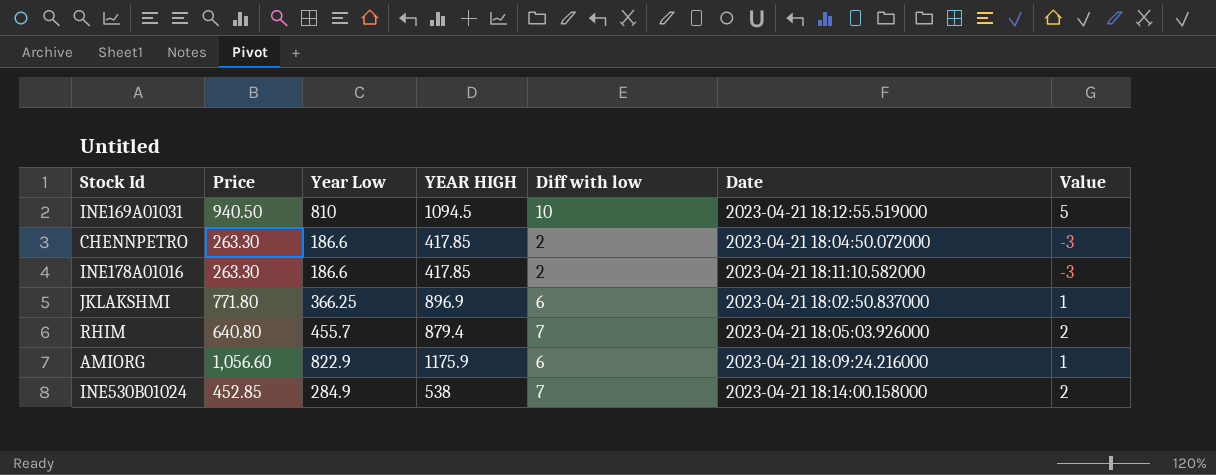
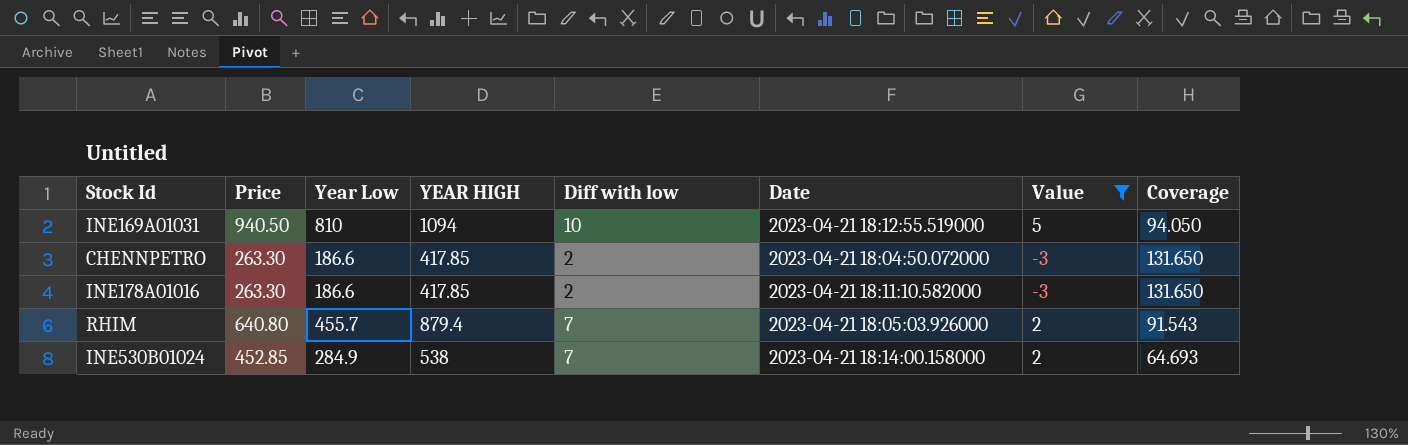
filter: none -> Value != 1
column Coverage | formula: none -> [Price] / [Diff with low]
INE169A01031 | YEAR HIGH: 1094.5 -> 1094

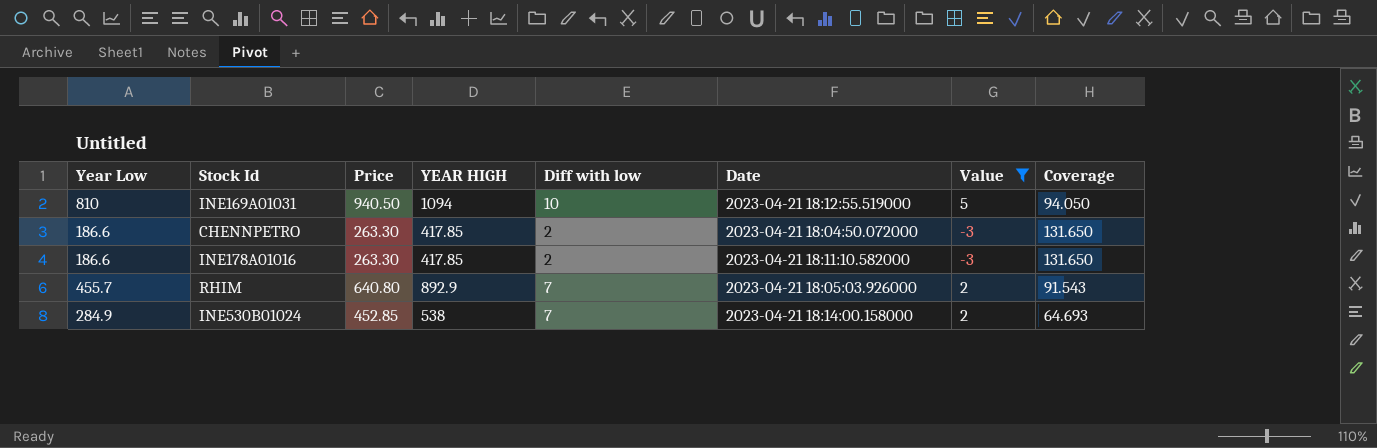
column Year Low | position: 3 -> 1
RHIM | YEAR HIGH: 879.4 -> 892.9

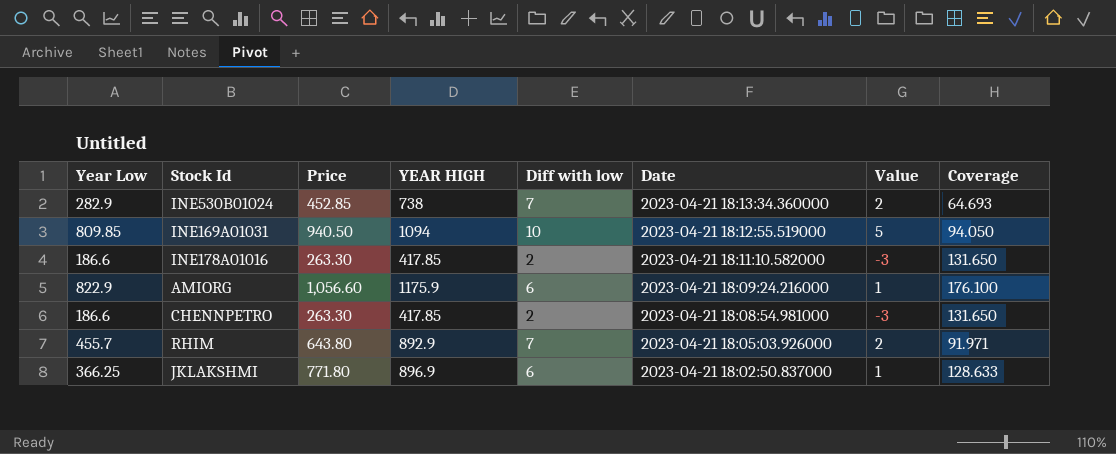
filter: Value != 1 -> none
row order: none -> Date descending
INE530B01024 | Year Low: 284.9 -> 282.9
INE530B01024 | YEAR HIGH: 538 -> 738
INE530B01024 | Date: 2023-04-21 18:14:00.158000 -> 2023-04-21 18:13:34.360000
INE169A01031 | Year Low: 810 -> 809.85
CHENNPETRO | Date: 2023-04-21 18:04:50.072000 -> 2023-04-21 18:08:54.981000
RHIM | Price: 640.80 -> 643.80
RHIM | Coverage: 91.543 -> 91.971

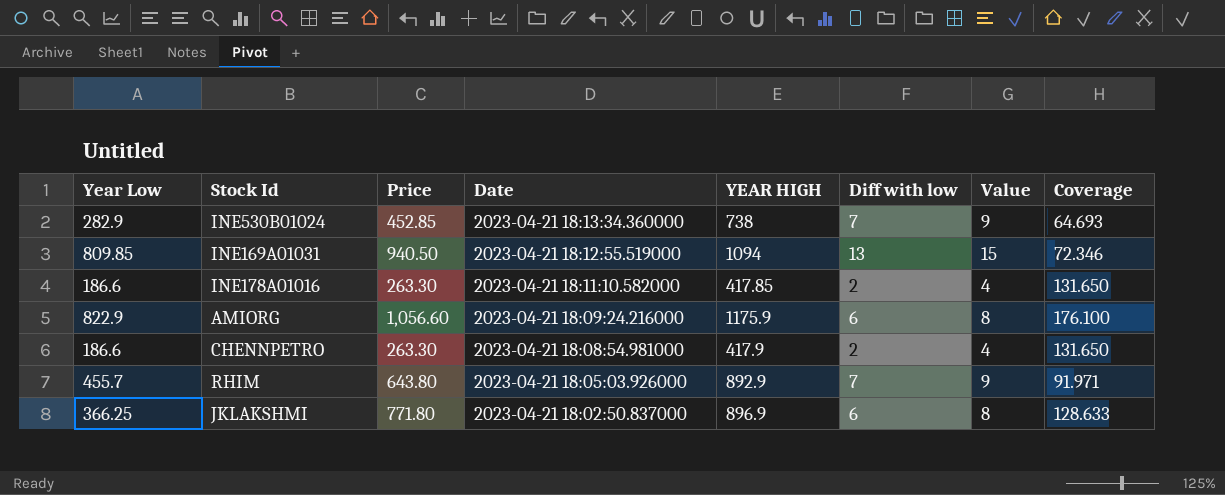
column Date | position: 6 -> 4
column Value | formula: [Diff with low] - 5 -> [Diff with low] + 2
INE169A01031 | Diff with low: 10 -> 13
INE169A01031 | Coverage: 94.050 -> 72.346
CHENNPETRO | YEAR HIGH: 417.85 -> 417.9

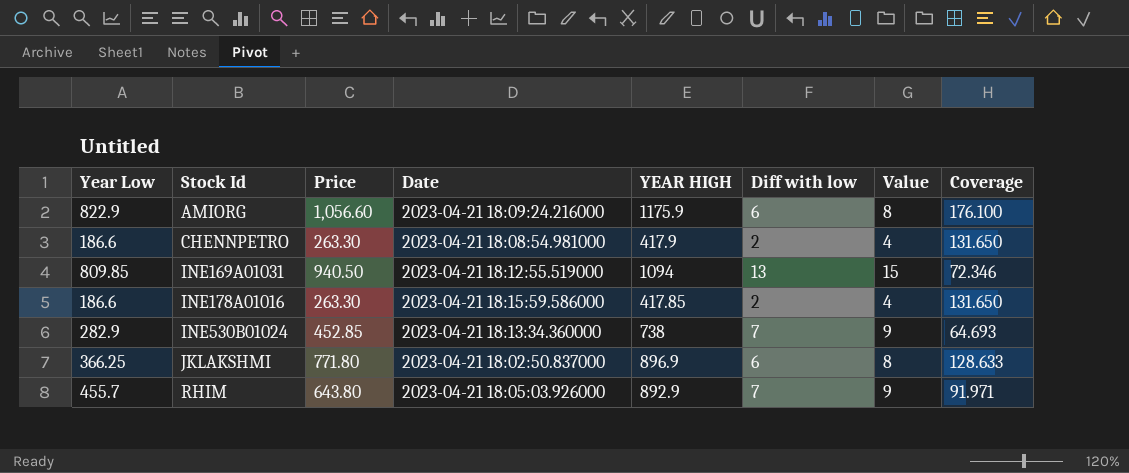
row order: Date descending -> Stock Id ascending
INE178A01016 | Date: 2023-04-21 18:11:10.582000 -> 2023-04-21 18:15:59.586000

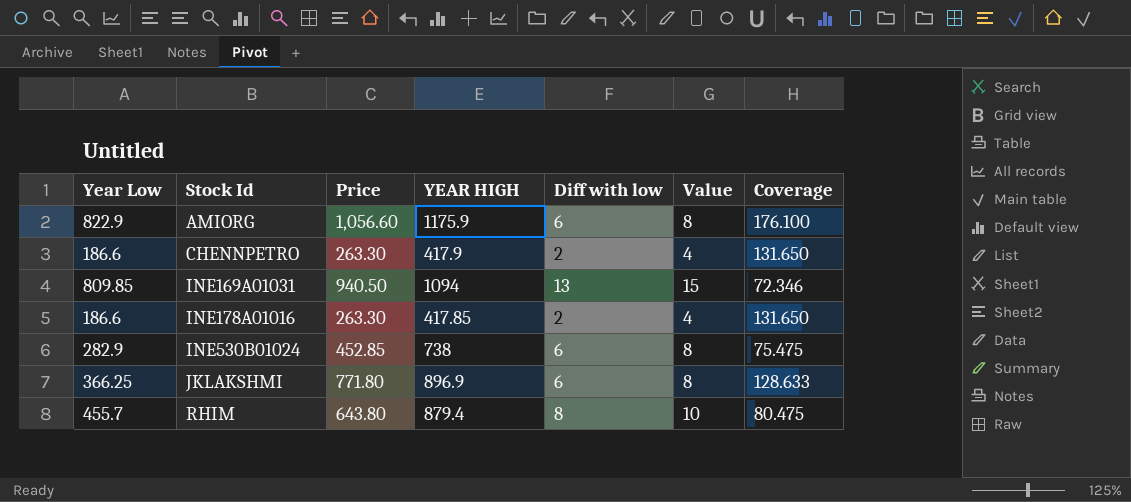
column Date | position: 4 -> none
INE530B01024 | Diff with low: 7 -> 6
INE530B01024 | Value: 9 -> 8
INE530B01024 | Coverage: 64.693 -> 75.475
RHIM | YEAR HIGH: 892.9 -> 879.4
RHIM | Diff with low: 7 -> 8
RHIM | Value: 9 -> 10
RHIM | Coverage: 91.971 -> 80.475

